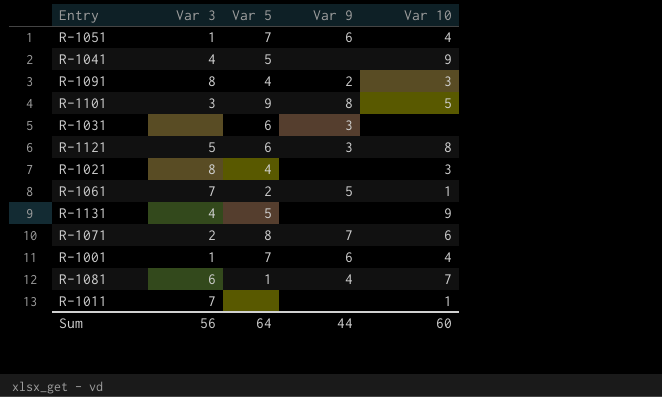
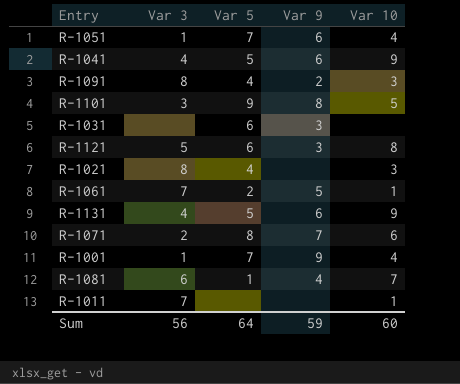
R-1041 | Var 9: none -> 6
R-1131 | Var 9: none -> 6
R-1001 | Var 9: 6 -> 9
Sum | Var 9: 44 -> 59

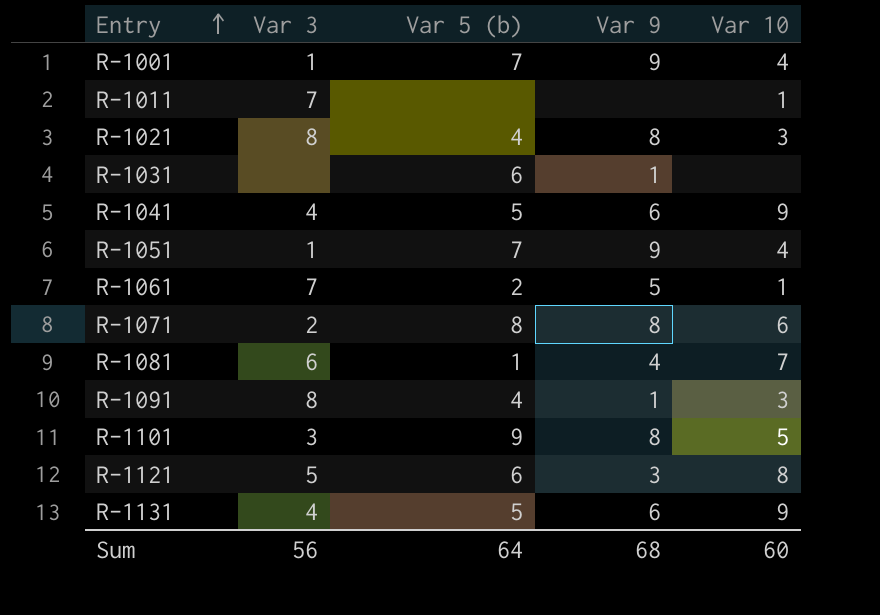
row order: none -> Entry ascending
column name: Var 5 -> Var 5 (b)
R-1021 | Var 9: none -> 8
R-1031 | Var 9: 3 -> 1
R-1051 | Var 9: 6 -> 9
R-1071 | Var 9: 7 -> 8
R-1091 | Var 9: 2 -> 1
Sum | Var 9: 59 -> 68

